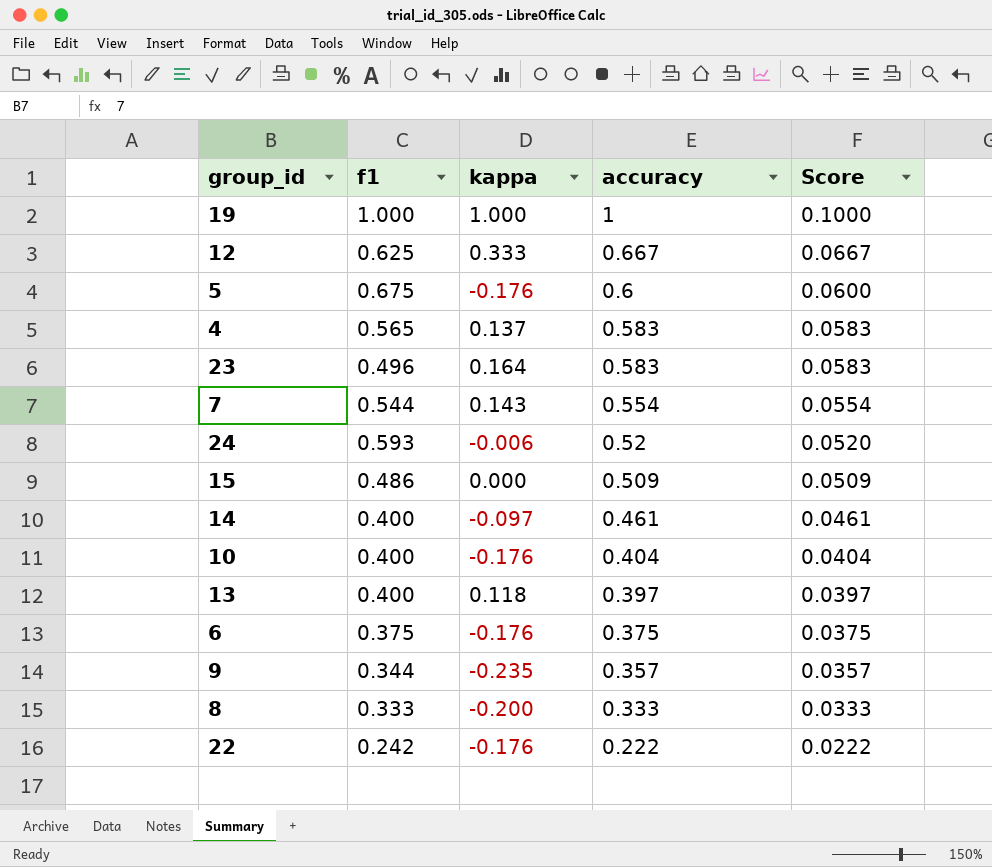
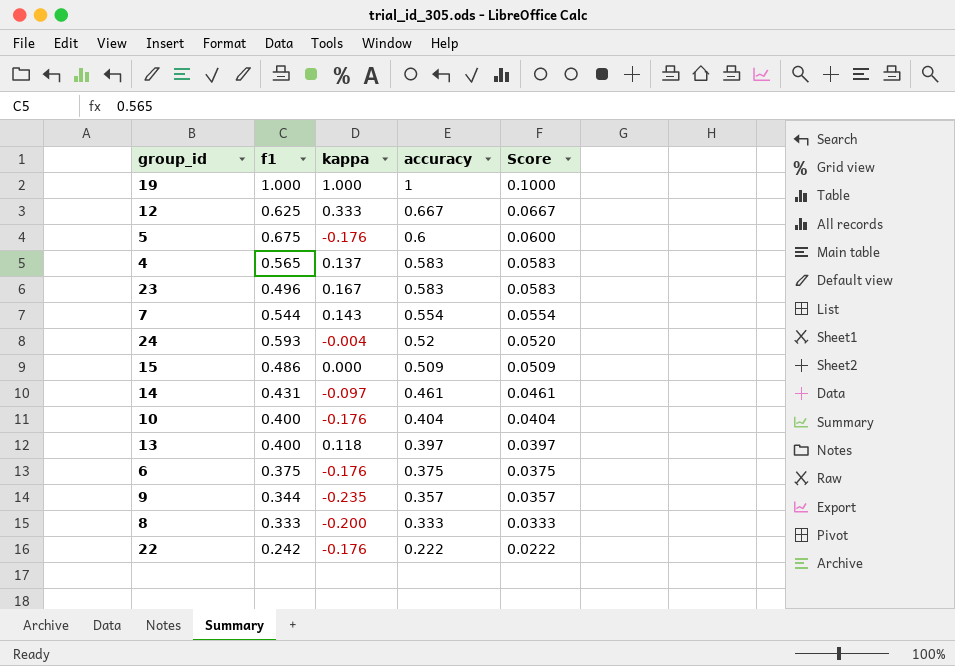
23 | kappa: 0.164 -> 0.167
24 | kappa: -0.006 -> -0.004
14 | f1: 0.400 -> 0.431

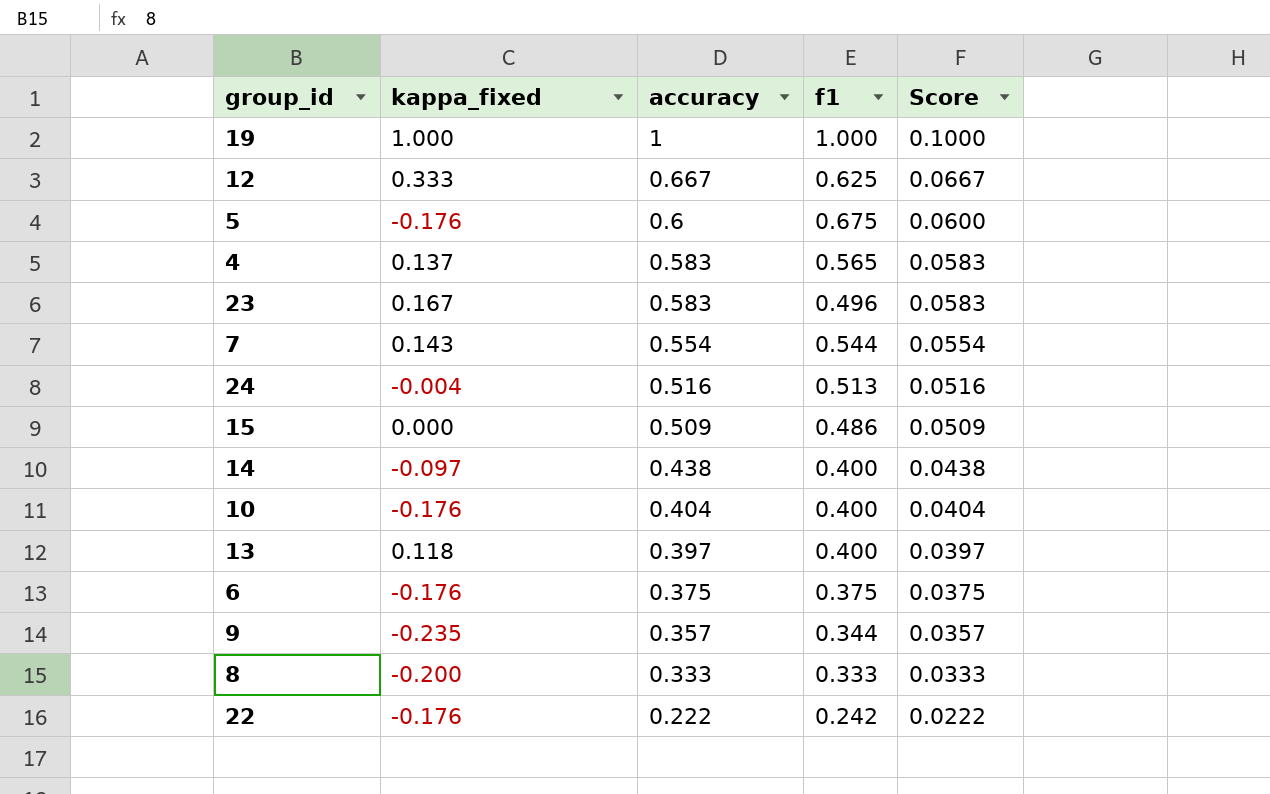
column name: kappa -> kappa_fixed
column f1 | position: 2 -> 4
24 | accuracy: 0.52 -> 0.516
24 | f1: 0.593 -> 0.513
24 | Score: 0.0520 -> 0.0516
14 | accuracy: 0.461 -> 0.438
14 | f1: 0.431 -> 0.400
14 | Score: 0.0461 -> 0.0438

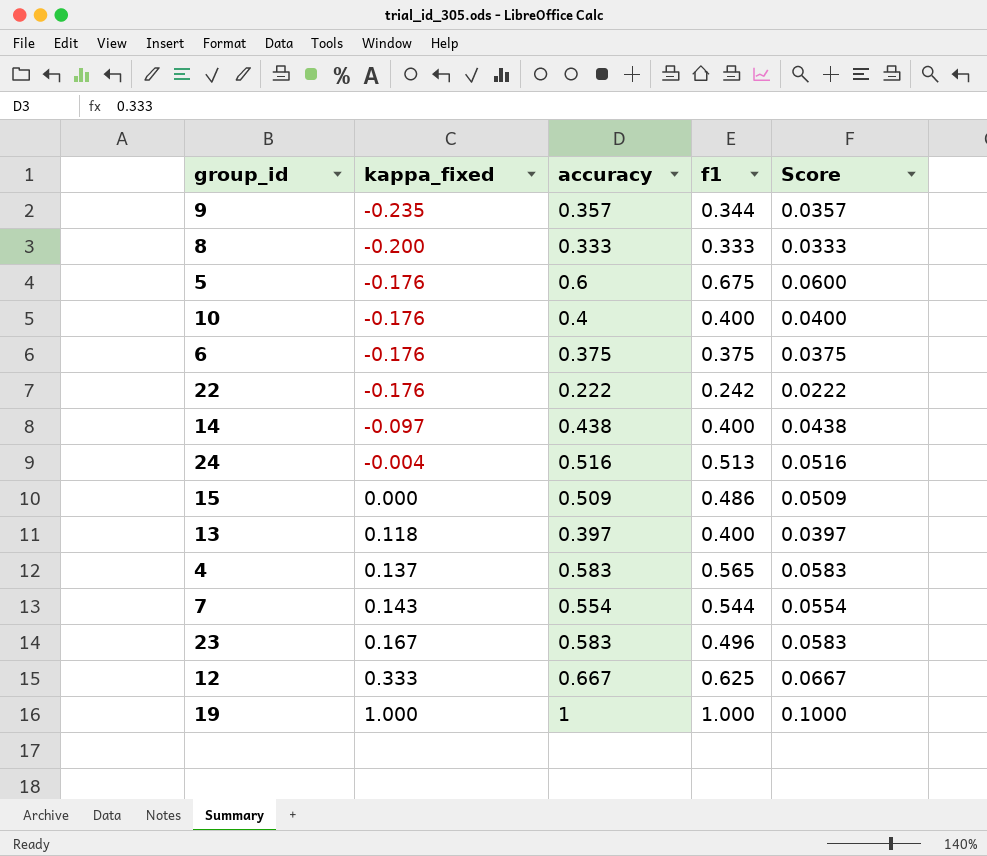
row order: accuracy descending -> kappa_fixed ascending
10 | accuracy: 0.404 -> 0.4
10 | Score: 0.0404 -> 0.0400

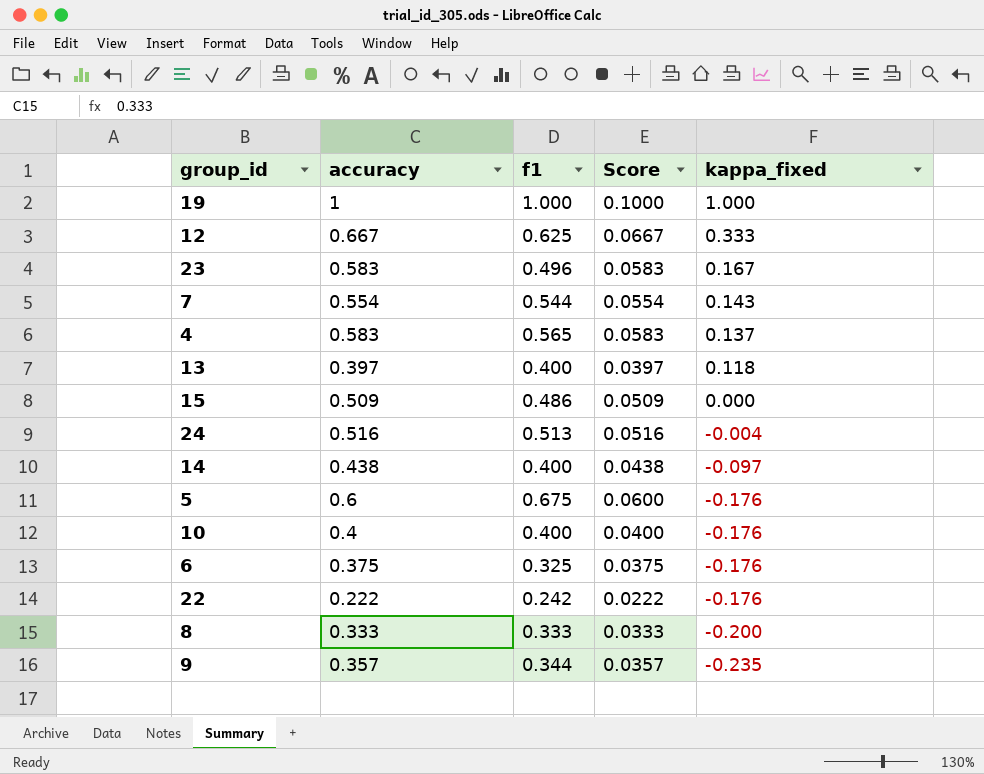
row order: kappa_fixed ascending -> kappa_fixed descending
column kappa_fixed | position: 2 -> 5
6 | f1: 0.375 -> 0.325

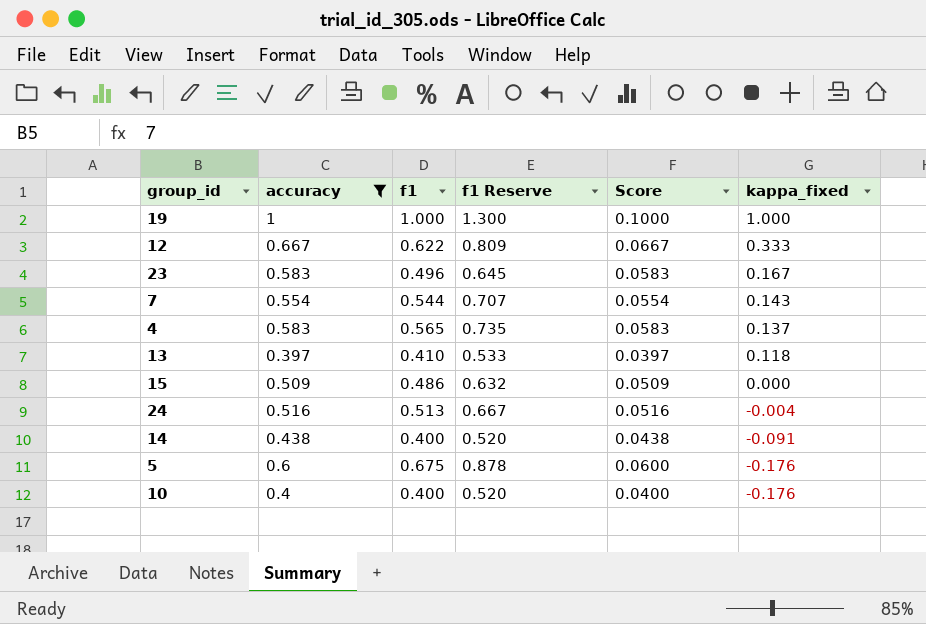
filter: none -> accuracy >= 0.397
column f1 Reserve | formula: none -> [f1] * 1.3
12 | f1: 0.625 -> 0.622
13 | f1: 0.400 -> 0.410
14 | kappa_fixed: -0.097 -> -0.091

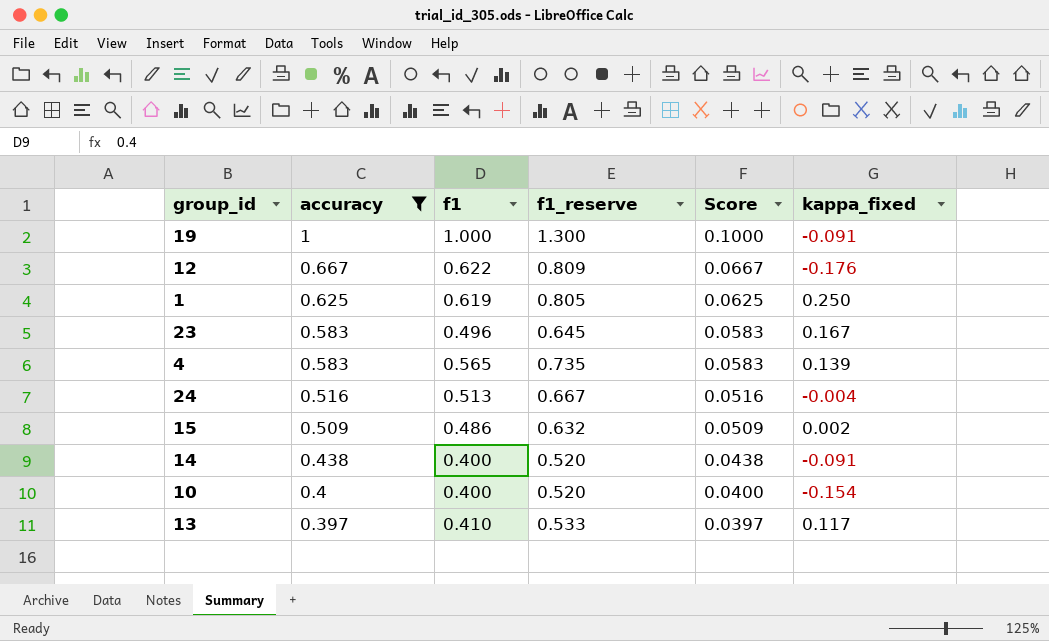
row order: kappa_fixed descending -> accuracy descending
column name: f1 Reserve -> f1_reserve
row 7: 0.554 | 0.544 | 0.707 | 0.0554 | 0.143 -> none
row 5: 0.6 | 0.675 | 0.878 | 0.0600 | -0.176 -> none
19 | kappa_fixed: 1.000 -> -0.091
12 | kappa_fixed: 0.333 -> -0.176
row 1: none -> 0.625 | 0.619 | 0.805 | 0.0625 | 0.250
4 | kappa_fixed: 0.137 -> 0.139
15 | kappa_fixed: 0.000 -> 0.002
10 | kappa_fixed: -0.176 -> -0.154
13 | kappa_fixed: 0.118 -> 0.117

